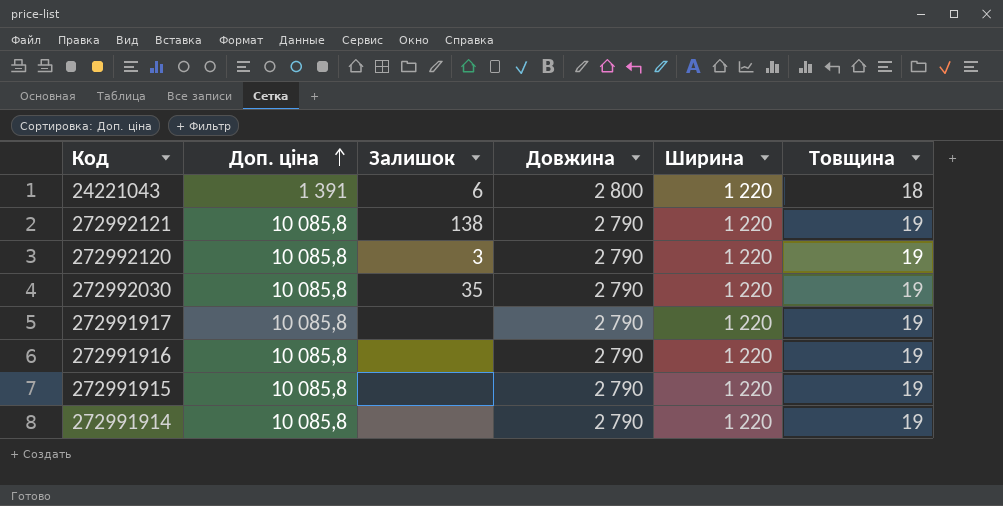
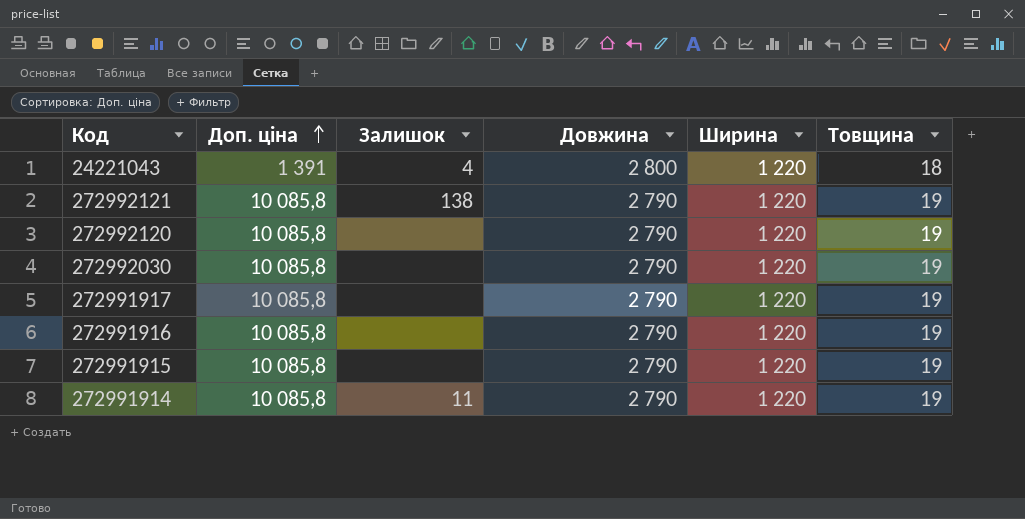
24221043 | Залишок: 6 -> 4
272992120 | Залишок: 3 -> none
272992030 | Залишок: 35 -> none
272991914 | Залишок: none -> 11

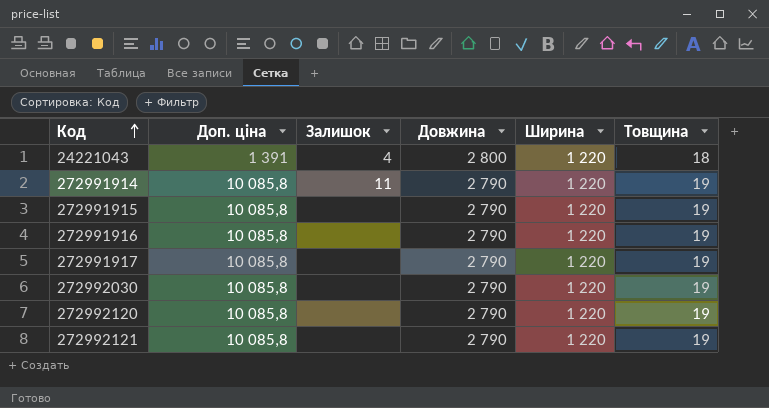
row order: Доп. ціна ascending -> Код ascending
272992121 | Залишок: 138 -> none

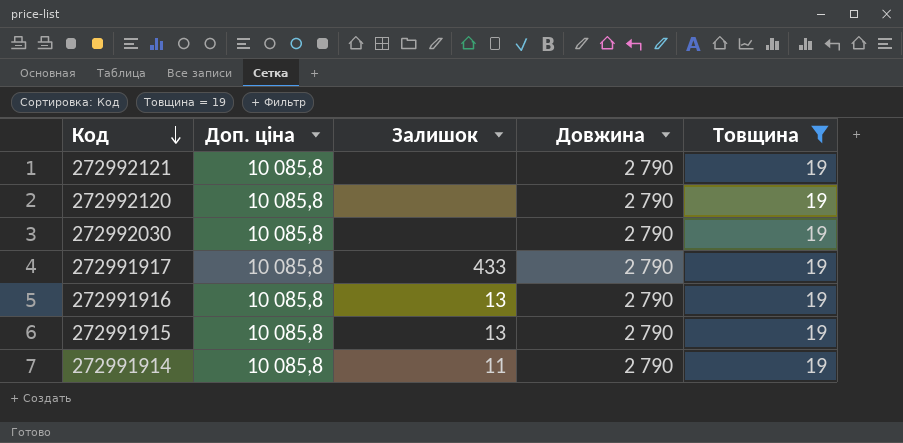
filter: none -> Товщина = 19
row order: Код ascending -> Код descending
column Ширина | position: 5 -> none
272991917 | Залишок: none -> 433
272991916 | Залишок: none -> 13
272991915 | Залишок: none -> 13

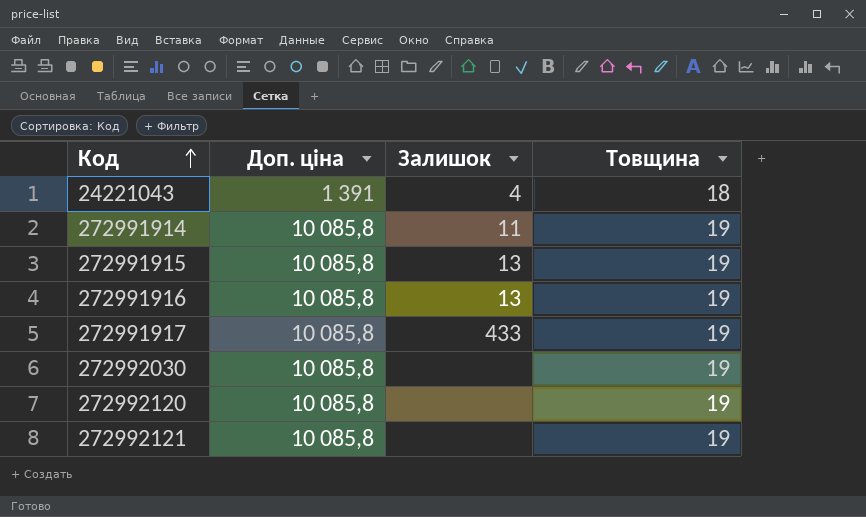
filter: Товщина = 19 -> none
row order: Код descending -> Код ascending
column Довжина | position: 4 -> none

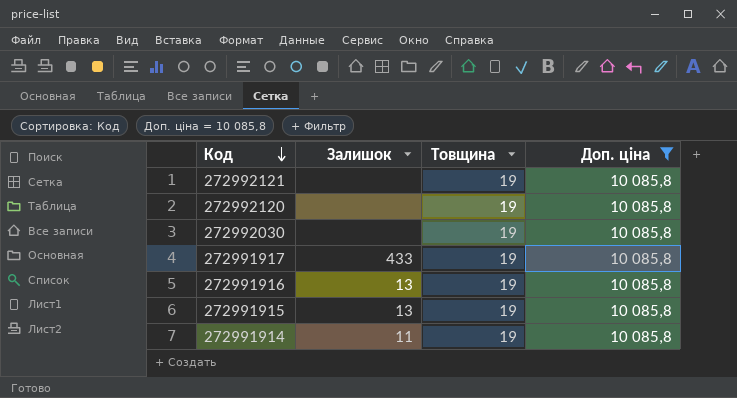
filter: none -> Доп. ціна = 10 085,8
row order: Код ascending -> Код descending
column Доп. ціна | position: 2 -> 4

